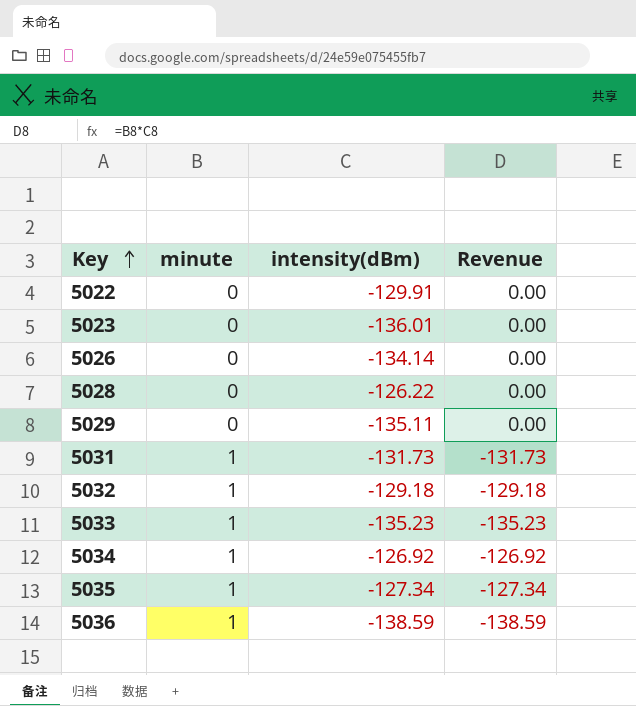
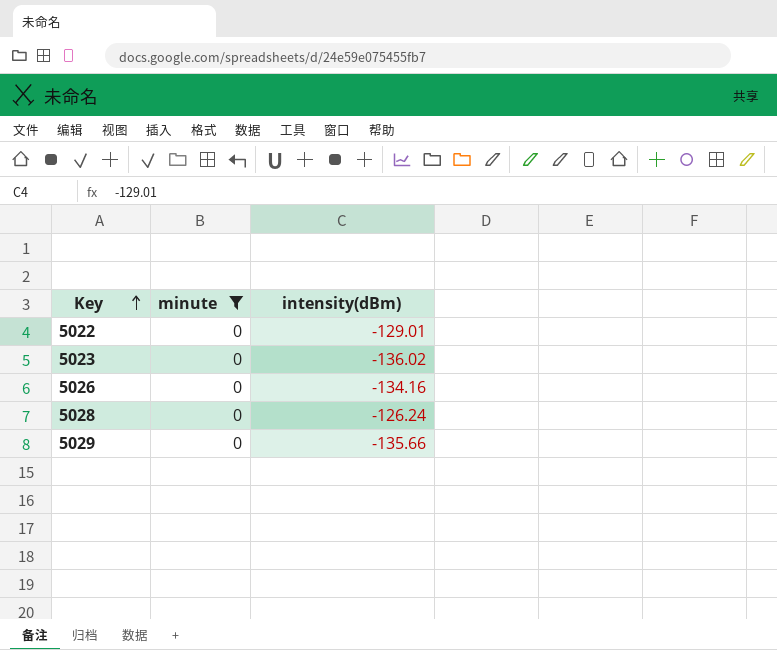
filter: none -> minute = 0
column Revenue | formula: [minute] * [intensity(dBm)] -> none
5022 | intensity(dBm): -129.91 -> -129.01
5023 | intensity(dBm): -136.01 -> -136.02
5026 | intensity(dBm): -134.14 -> -134.16
5028 | intensity(dBm): -126.22 -> -126.24
5029 | intensity(dBm): -135.11 -> -135.66

